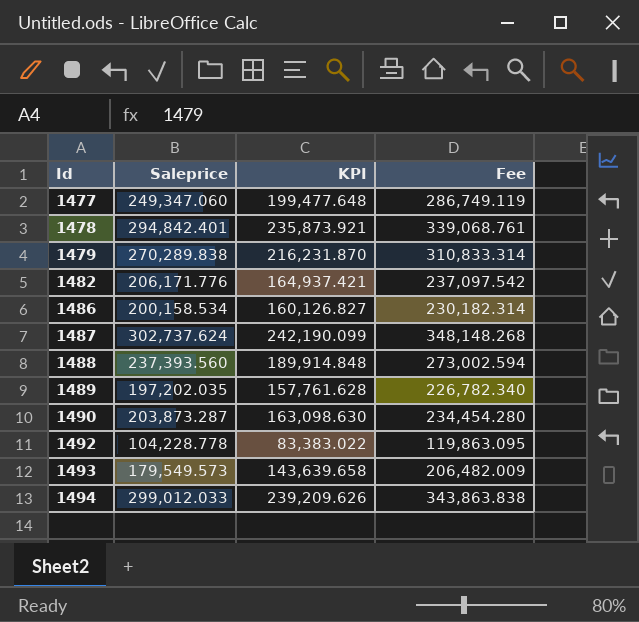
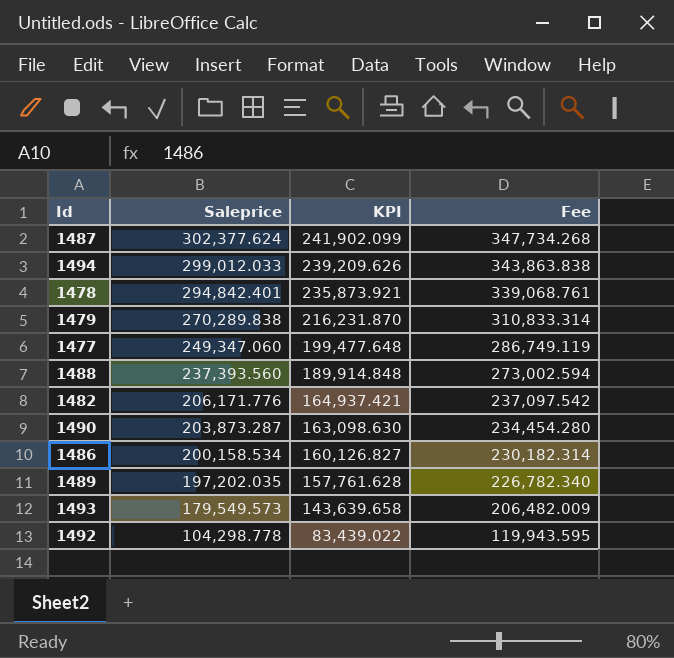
row order: Id ascending -> Saleprice descending
1487 | Saleprice: 302,737.624 -> 302,377.624
1487 | KPI: 242,190.099 -> 241,902.099
1487 | Fee: 348,148.268 -> 347,734.268
1492 | Saleprice: 104,228.778 -> 104,298.778
1492 | KPI: 83,383.022 -> 83,439.022
1492 | Fee: 119,863.095 -> 119,943.595

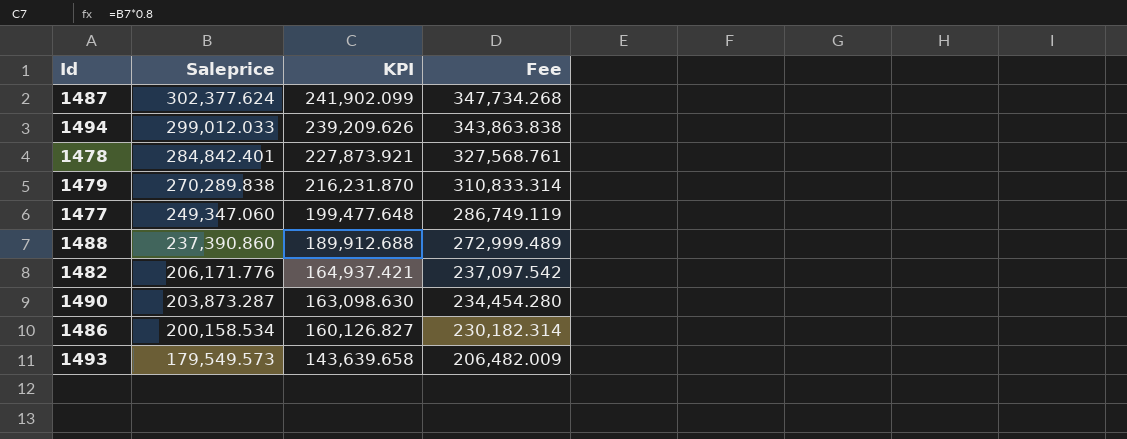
row 1489: 197,202.035 | 157,761.628 | 226,782.340 -> none
row 1492: 104,298.778 | 83,439.022 | 119,943.595 -> none
1478 | Saleprice: 294,842.401 -> 284,842.401
1478 | KPI: 235,873.921 -> 227,873.921
1478 | Fee: 339,068.761 -> 327,568.761
1488 | Saleprice: 237,393.560 -> 237,390.860
1488 | KPI: 189,914.848 -> 189,912.688
1488 | Fee: 273,002.594 -> 272,999.489

